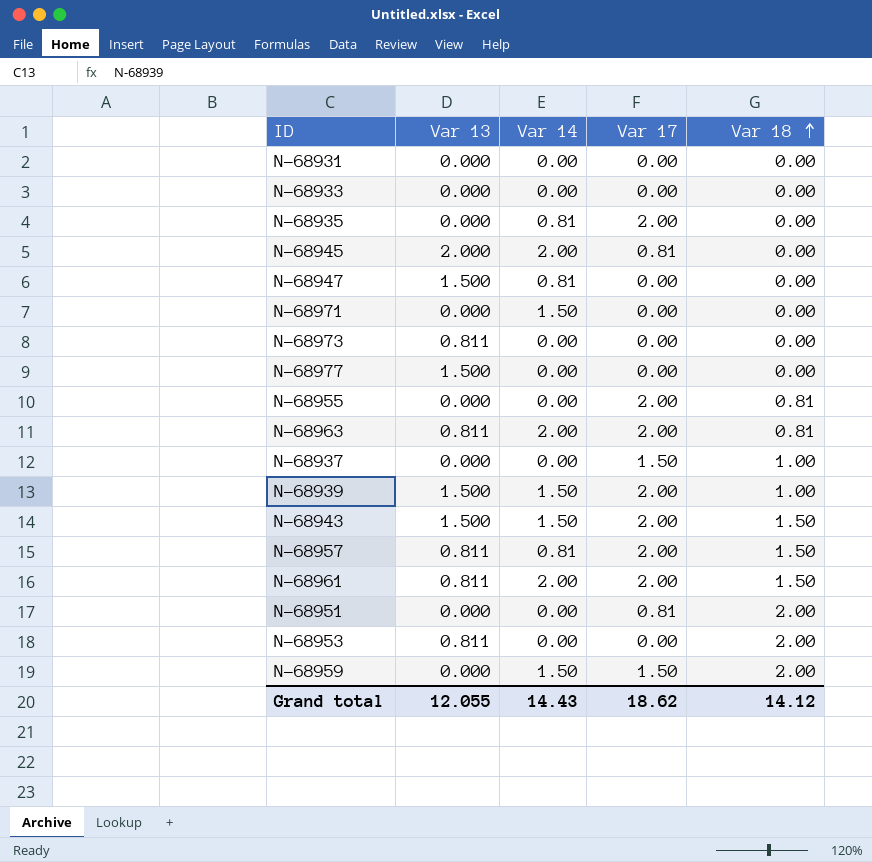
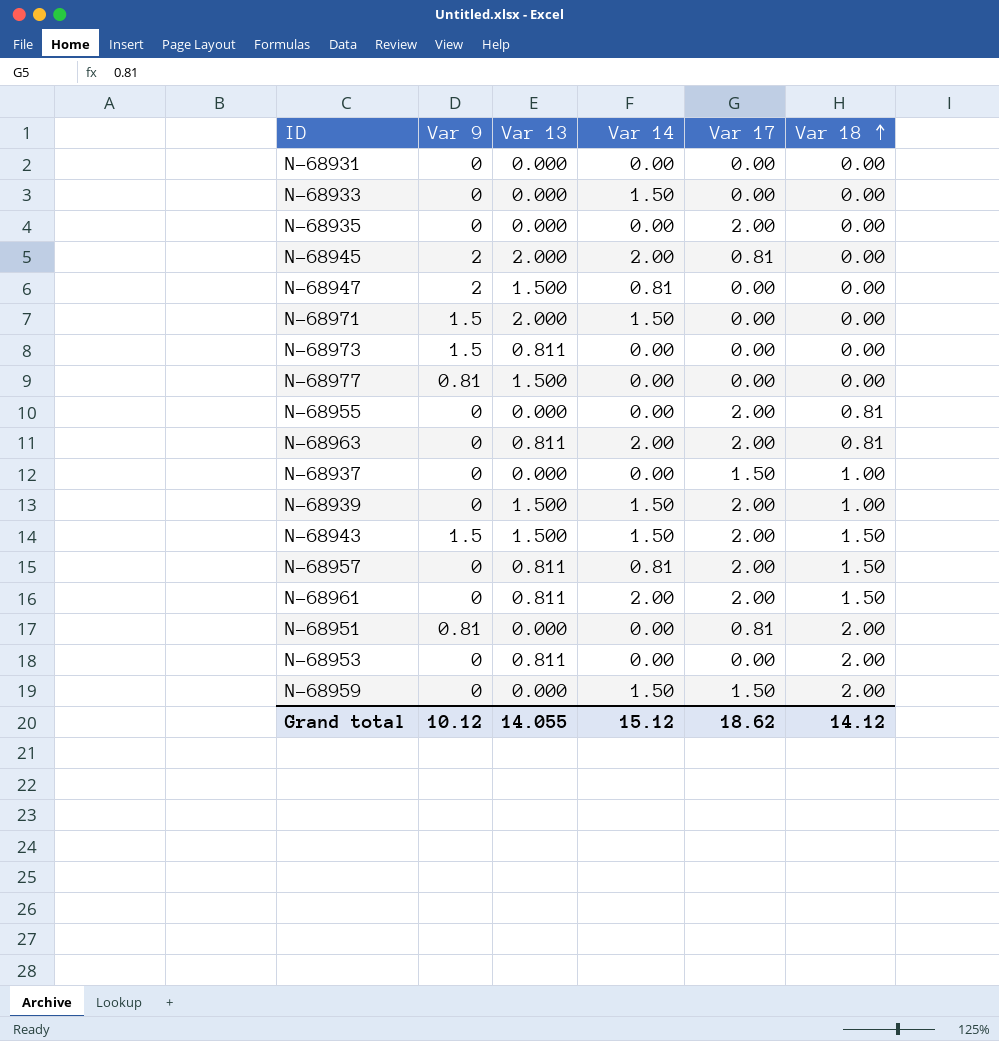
column Var 9 | position: none -> 2
N-68933 | Var 14: 0.00 -> 1.50
N-68935 | Var 14: 0.81 -> 0.00
N-68971 | Var 13: 0.000 -> 2.000
Grand total | Var 13: 12.055 -> 14.055
Grand total | Var 14: 14.43 -> 15.12

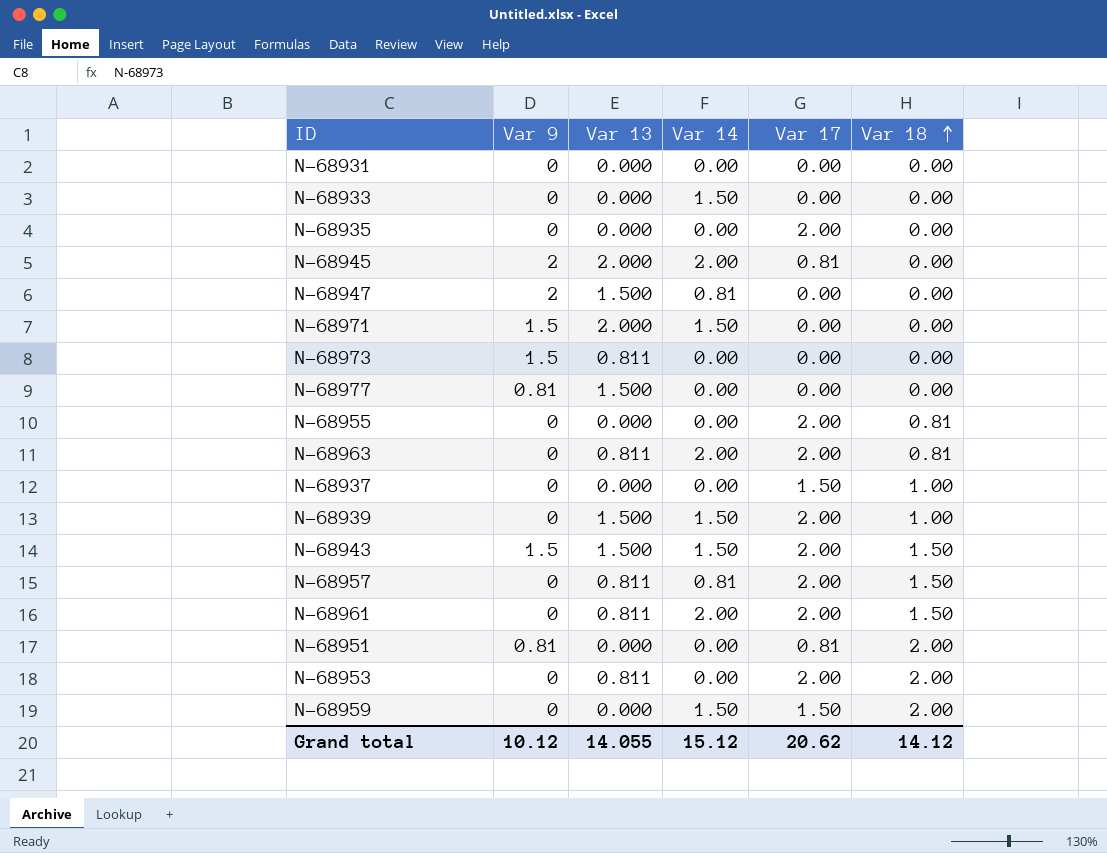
N-68953 | Var 17: 0.00 -> 2.00
Grand total | Var 17: 18.62 -> 20.62

